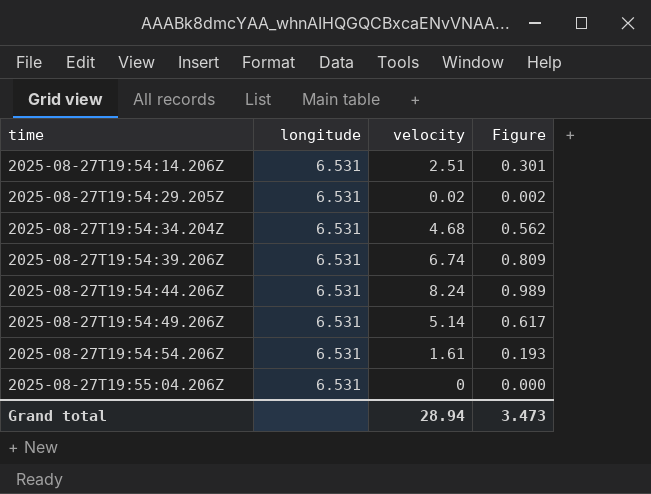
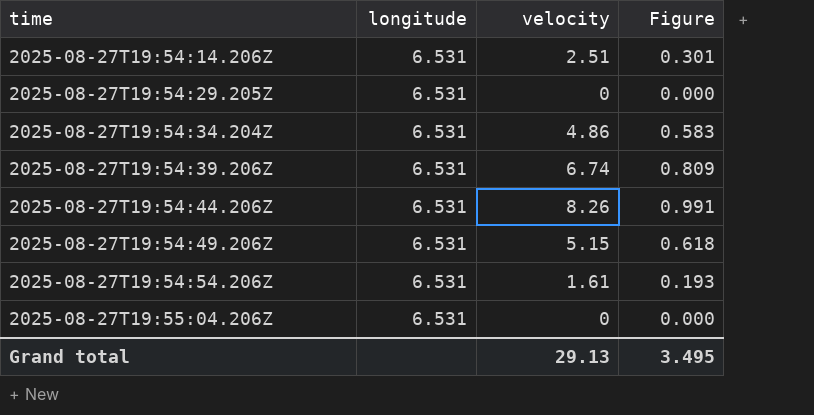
2025-08-27T19:54:29.205Z | velocity: 0.02 -> 0
2025-08-27T19:54:29.205Z | Figure: 0.002 -> 0.000
2025-08-27T19:54:34.204Z | velocity: 4.68 -> 4.86
2025-08-27T19:54:34.204Z | Figure: 0.562 -> 0.583
2025-08-27T19:54:44.206Z | velocity: 8.24 -> 8.26
2025-08-27T19:54:44.206Z | Figure: 0.989 -> 0.991
2025-08-27T19:54:49.206Z | velocity: 5.14 -> 5.15
2025-08-27T19:54:49.206Z | Figure: 0.617 -> 0.618
Grand total | velocity: 28.94 -> 29.13
Grand total | Figure: 3.473 -> 3.495

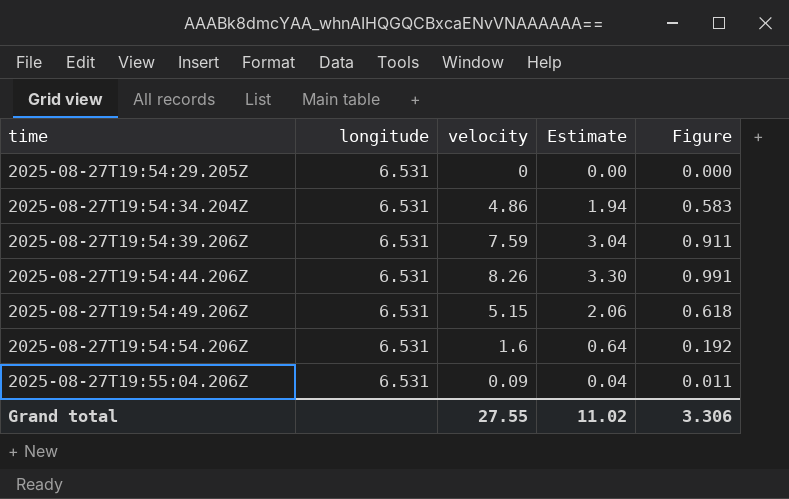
column Estimate | formula: none -> [velocity] * 0.4
row 2025-08-27T19:54:14.206Z: 6.531 | 2.51 | 0.301 -> none
2025-08-27T19:54:39.206Z | velocity: 6.74 -> 7.59
2025-08-27T19:54:39.206Z | Figure: 0.809 -> 0.911
2025-08-27T19:54:54.206Z | velocity: 1.61 -> 1.6
2025-08-27T19:54:54.206Z | Figure: 0.193 -> 0.192
2025-08-27T19:55:04.206Z | velocity: 0 -> 0.09
2025-08-27T19:55:04.206Z | Figure: 0.000 -> 0.011
Grand total | velocity: 29.13 -> 27.55
Grand total | Figure: 3.495 -> 3.306

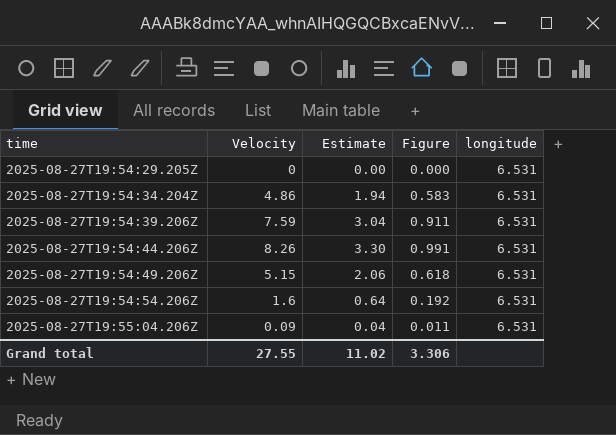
column name: velocity -> Velocity
column longitude | position: 2 -> 5

